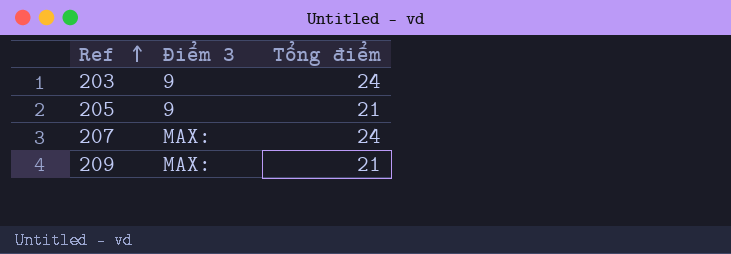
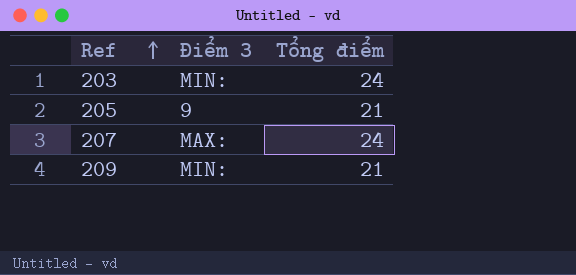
203 | Điểm 3: 9 -> MIN:
209 | Điểm 3: MAX: -> MIN:

